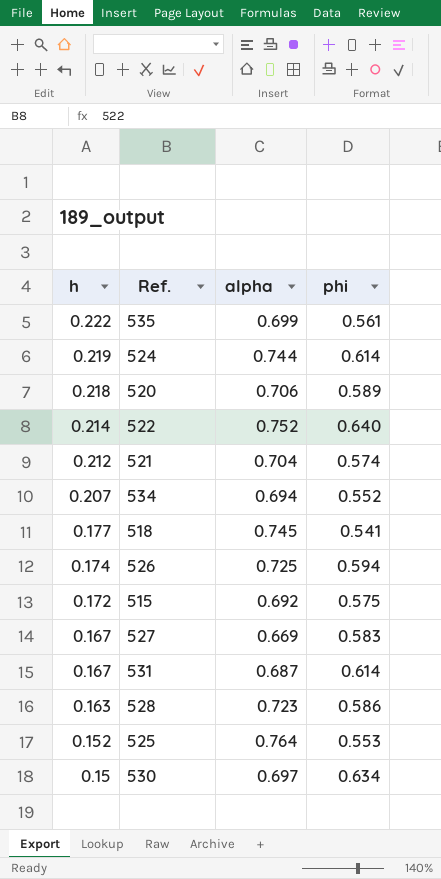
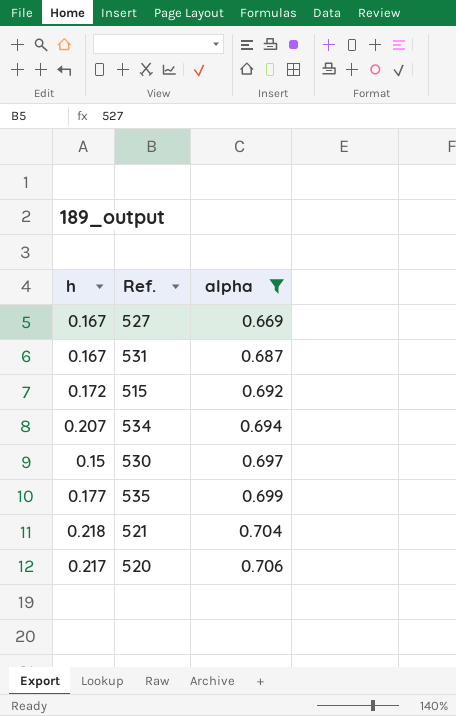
filter: none -> alpha <= 0.706
row order: h descending -> alpha ascending
column phi | position: 4 -> none
535 | h: 0.222 -> 0.177
521 | h: 0.212 -> 0.218
520 | h: 0.218 -> 0.217

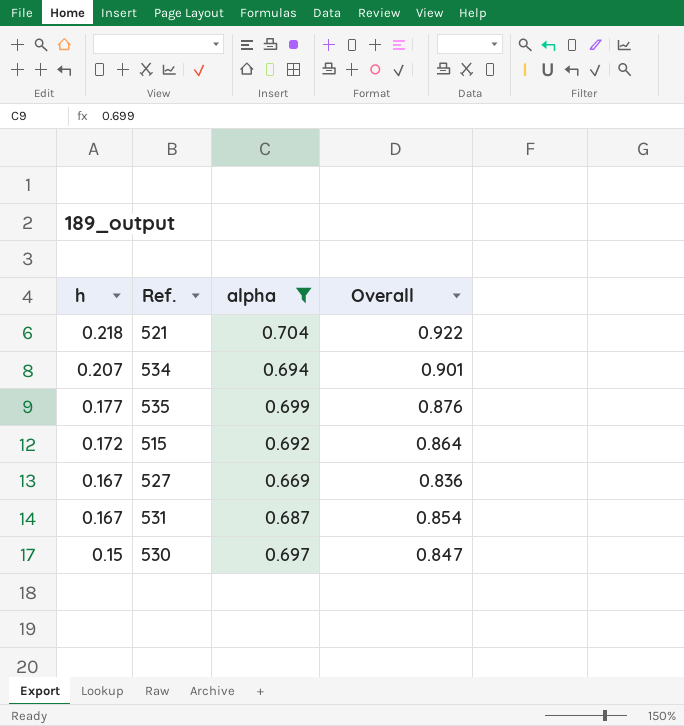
row order: alpha ascending -> h descending
column Overall | formula: none -> [h] + [alpha]
row 520: 0.217 | 0.706 -> none

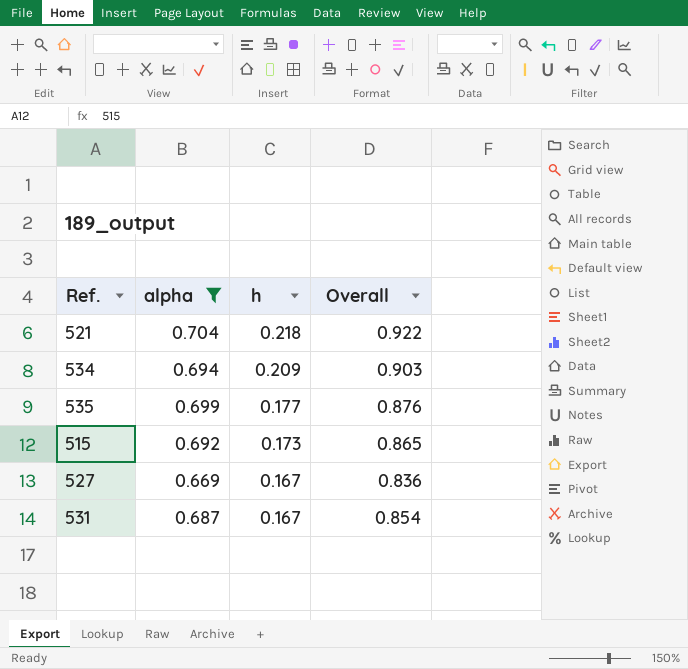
column h | position: 1 -> 3
row 530: 0.15 | 0.697 | 0.847 -> none
534 | h: 0.207 -> 0.209
534 | Overall: 0.901 -> 0.903
515 | h: 0.172 -> 0.173
515 | Overall: 0.864 -> 0.865

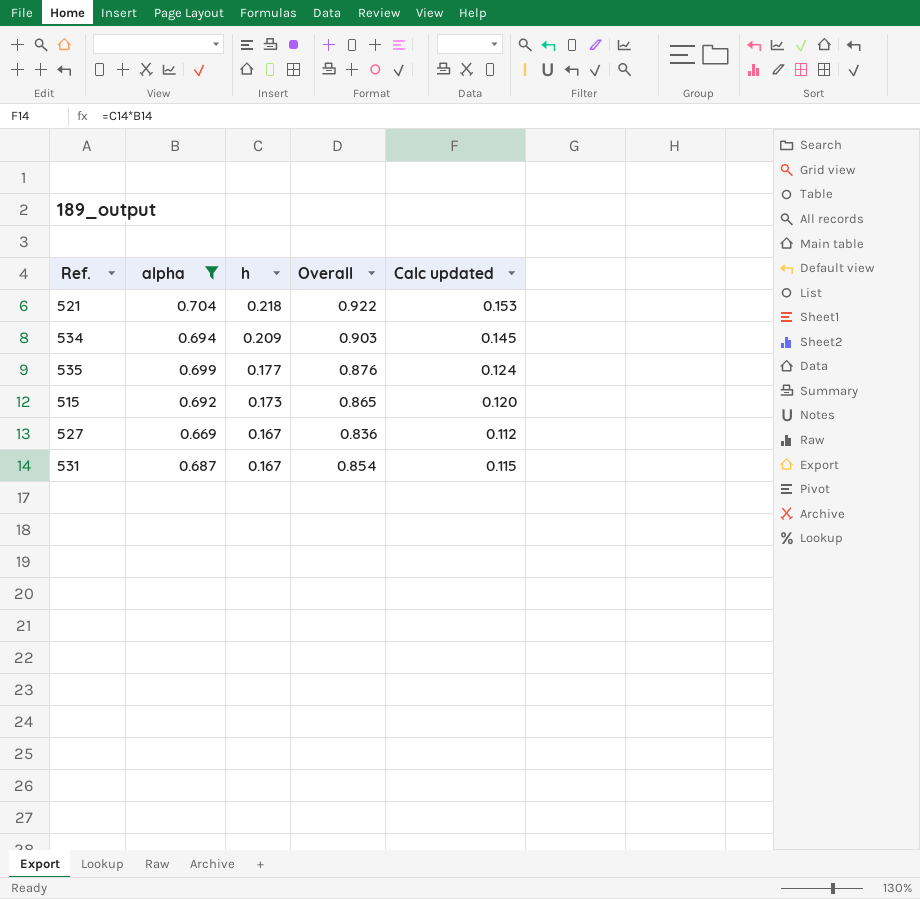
column Calc updated | formula: none -> [alpha] * [h]

